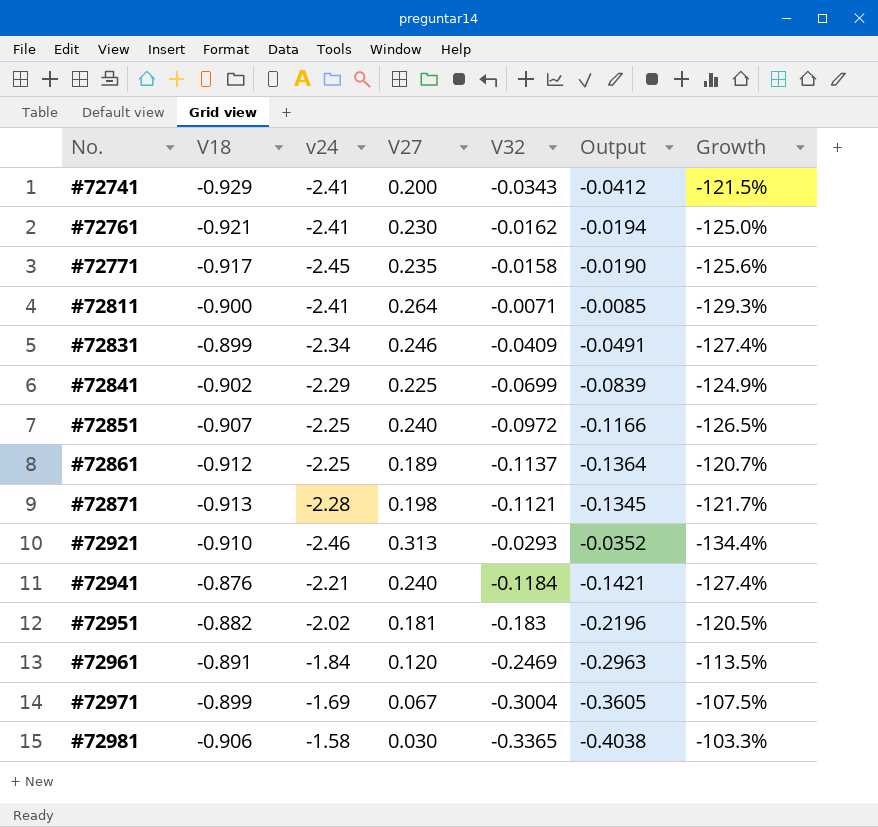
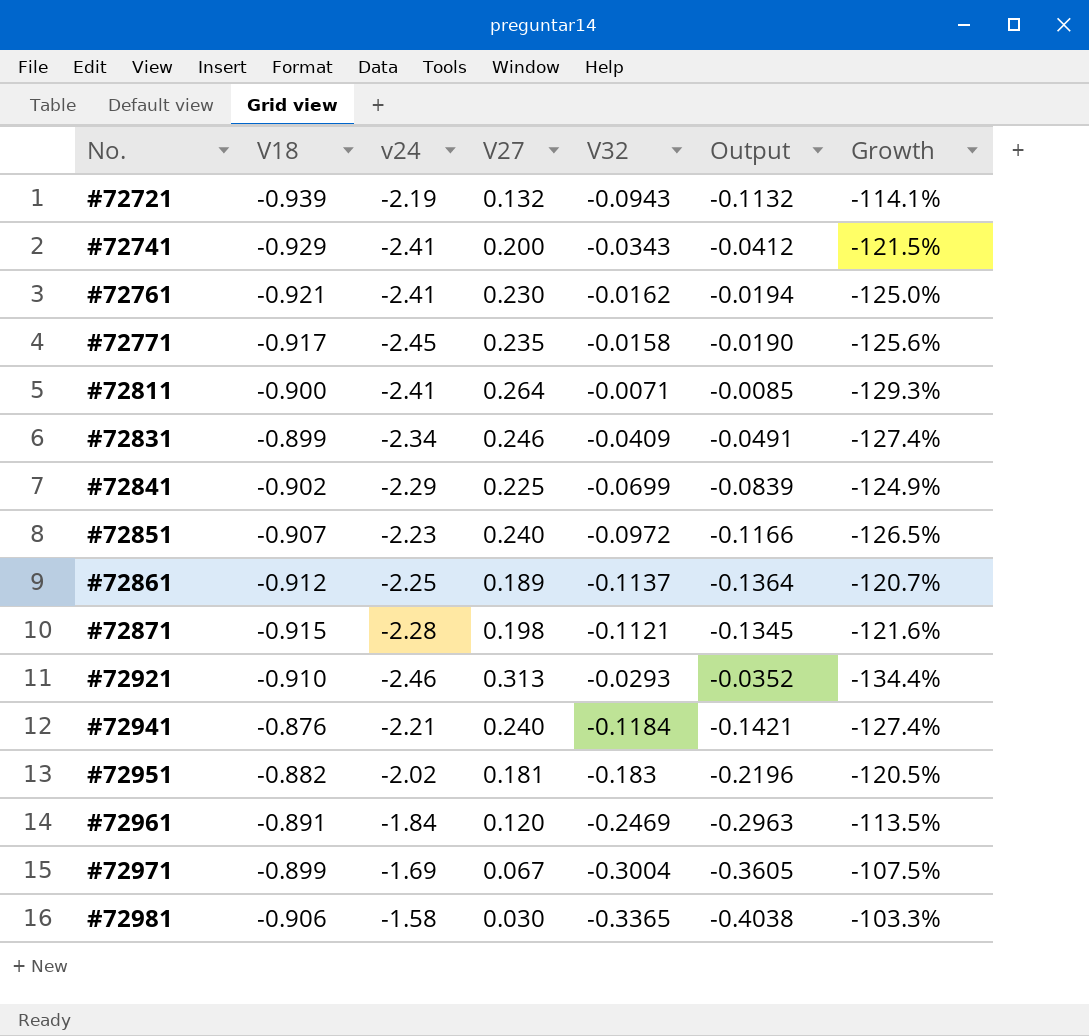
row #72721: none -> -0.939 | -2.19 | 0.132 | -0.0943 | -0.1132 | -114.1%
#72851 | v24: -2.25 -> -2.23
#72871 | V18: -0.913 -> -0.915
#72871 | Growth: -121.7% -> -121.6%

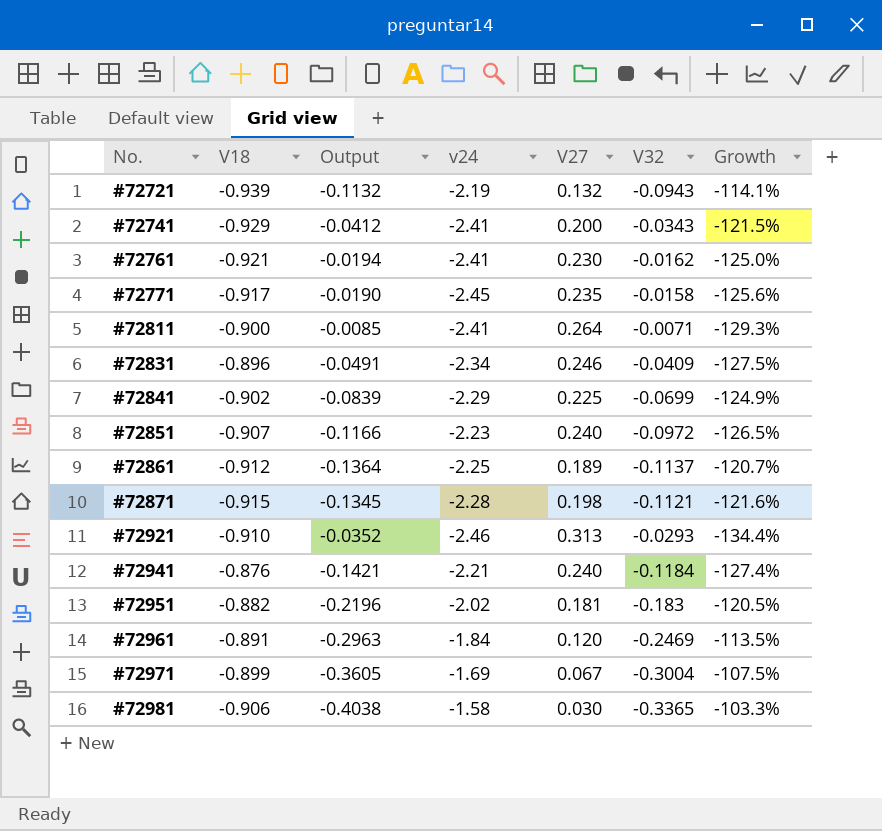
column Output | position: 6 -> 3
#72831 | V18: -0.899 -> -0.896
#72831 | Growth: -127.4% -> -127.5%

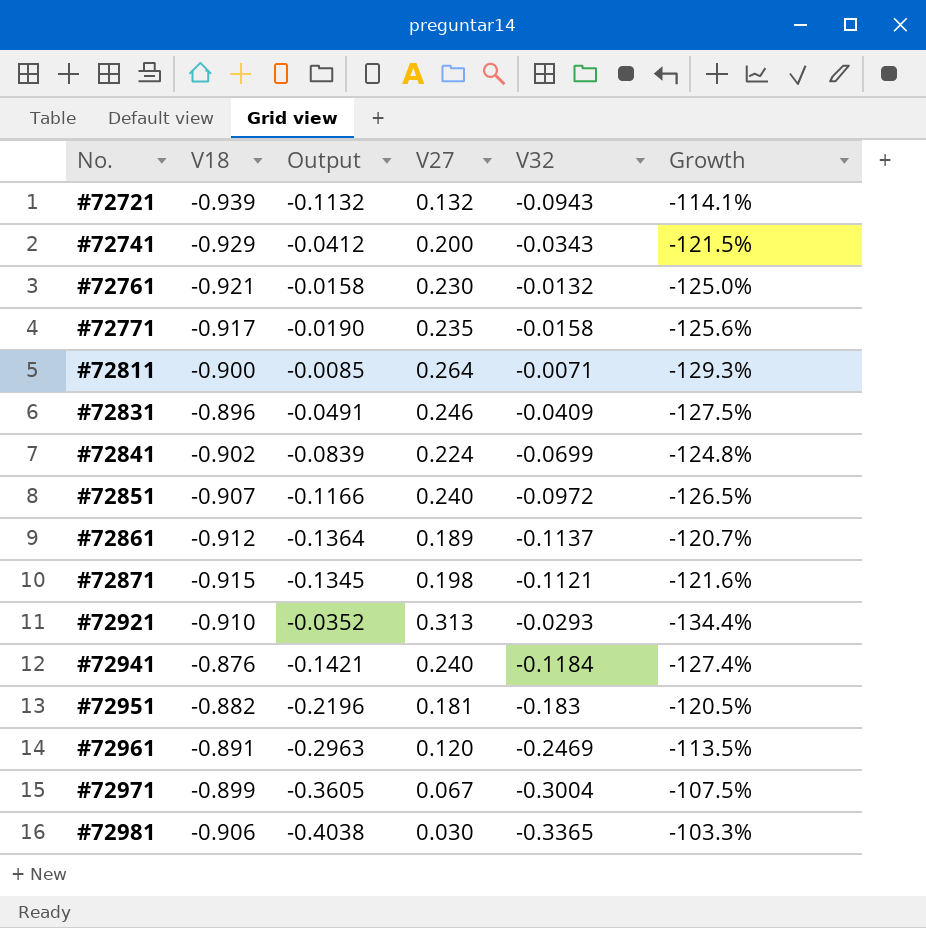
column v24 | position: 4 -> none
#72761 | Output: -0.0194 -> -0.0158
#72761 | V32: -0.0162 -> -0.0132
#72841 | V27: 0.225 -> 0.224
#72841 | Growth: -124.9% -> -124.8%

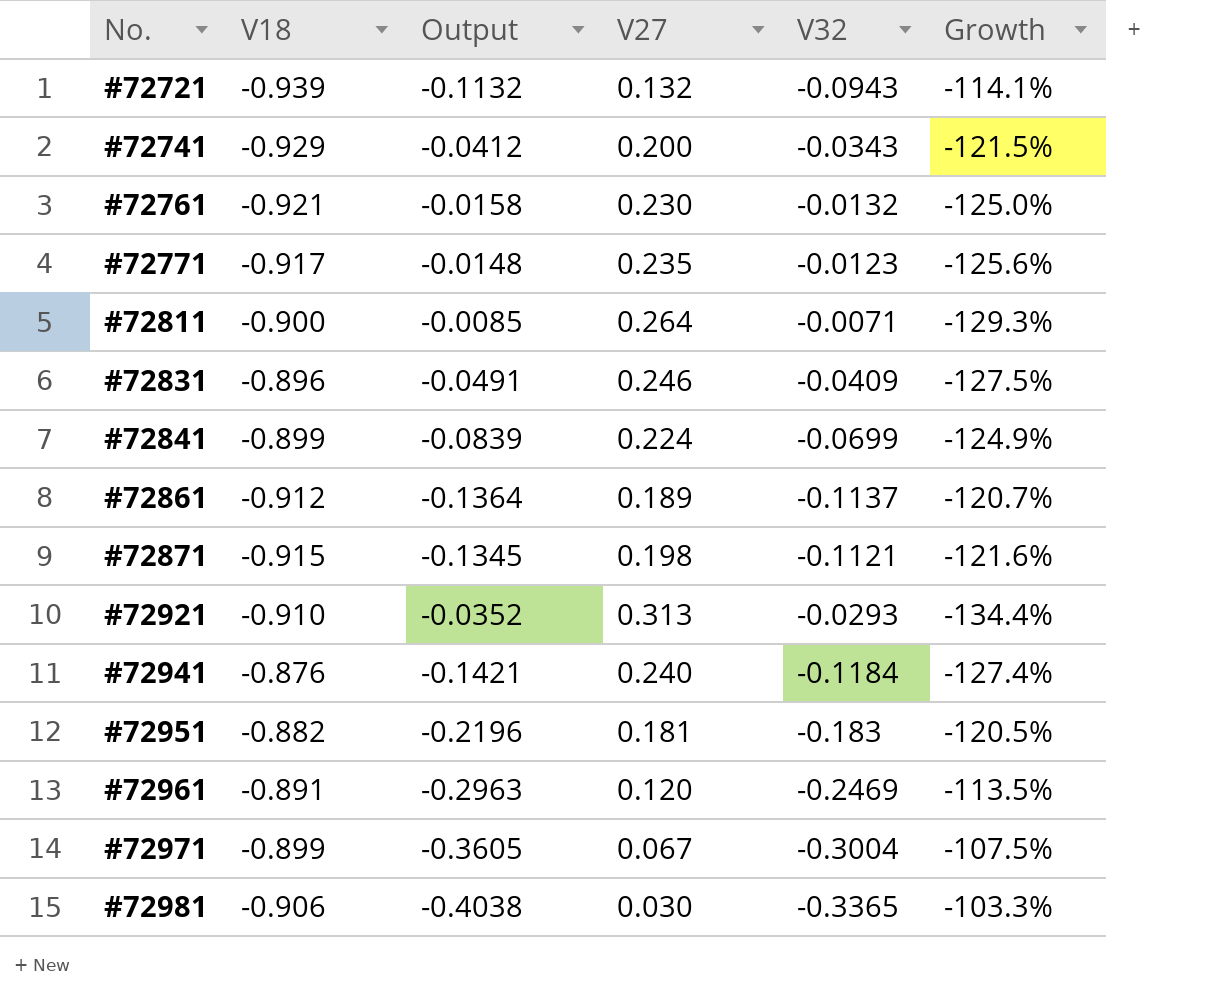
row #72851: -0.907 | -0.1166 | 0.240 | -0.0972 | -126.5% -> none
#72771 | Output: -0.0190 -> -0.0148
#72771 | V32: -0.0158 -> -0.0123
#72841 | V18: -0.902 -> -0.899
#72841 | Growth: -124.8% -> -124.9%

